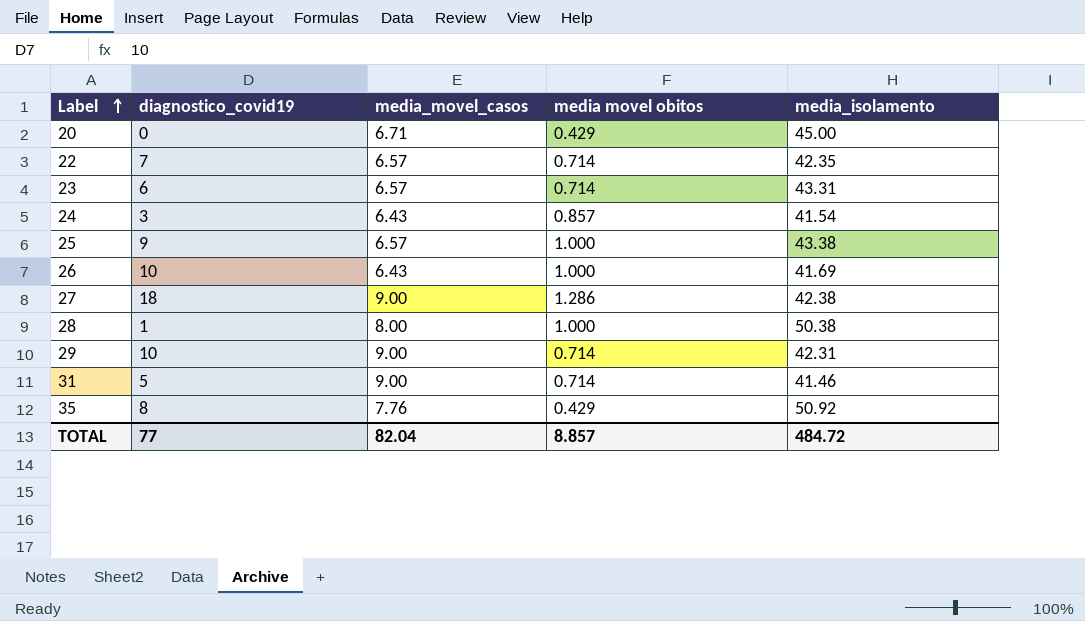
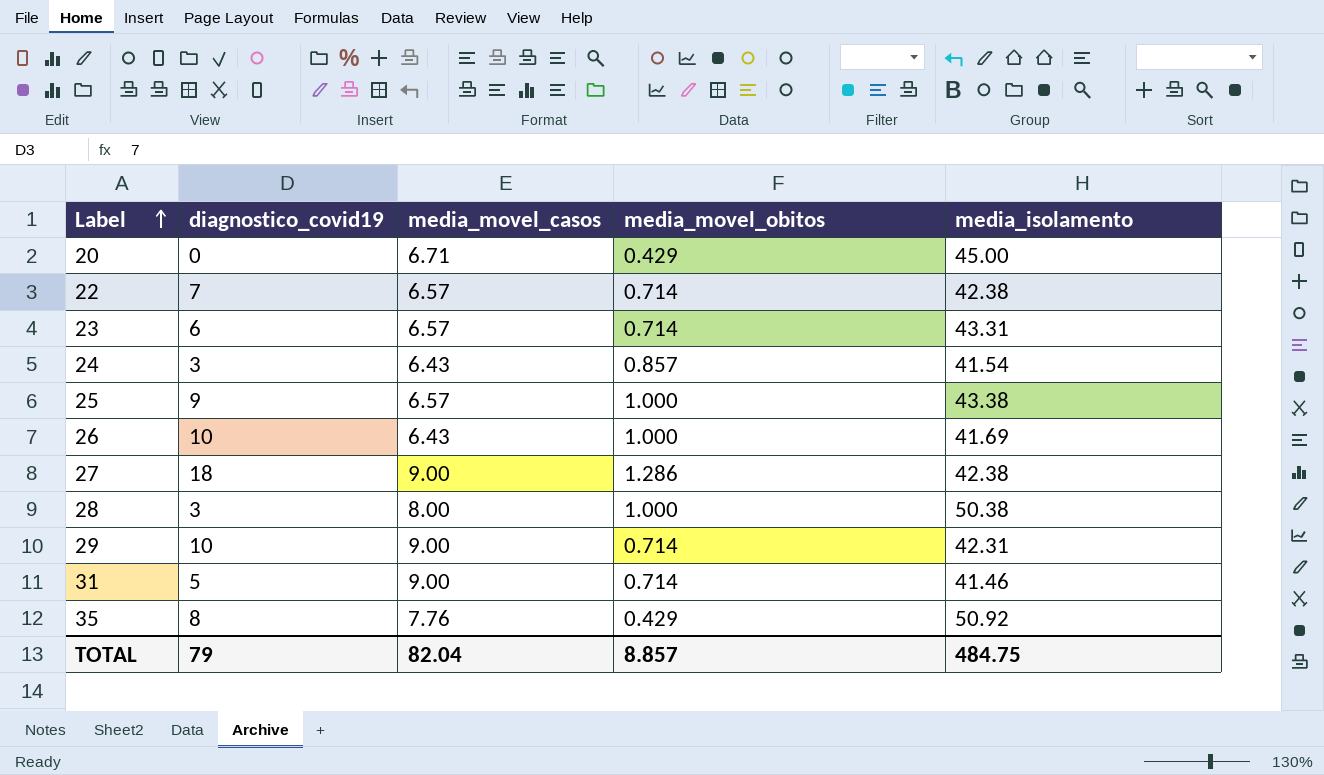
column name: media movel obitos -> media_movel_obitos
22 | media_isolamento: 42.35 -> 42.38
28 | diagnostico_covid19: 1 -> 3
TOTAL | diagnostico_covid19: 77 -> 79
TOTAL | media_isolamento: 484.72 -> 484.75

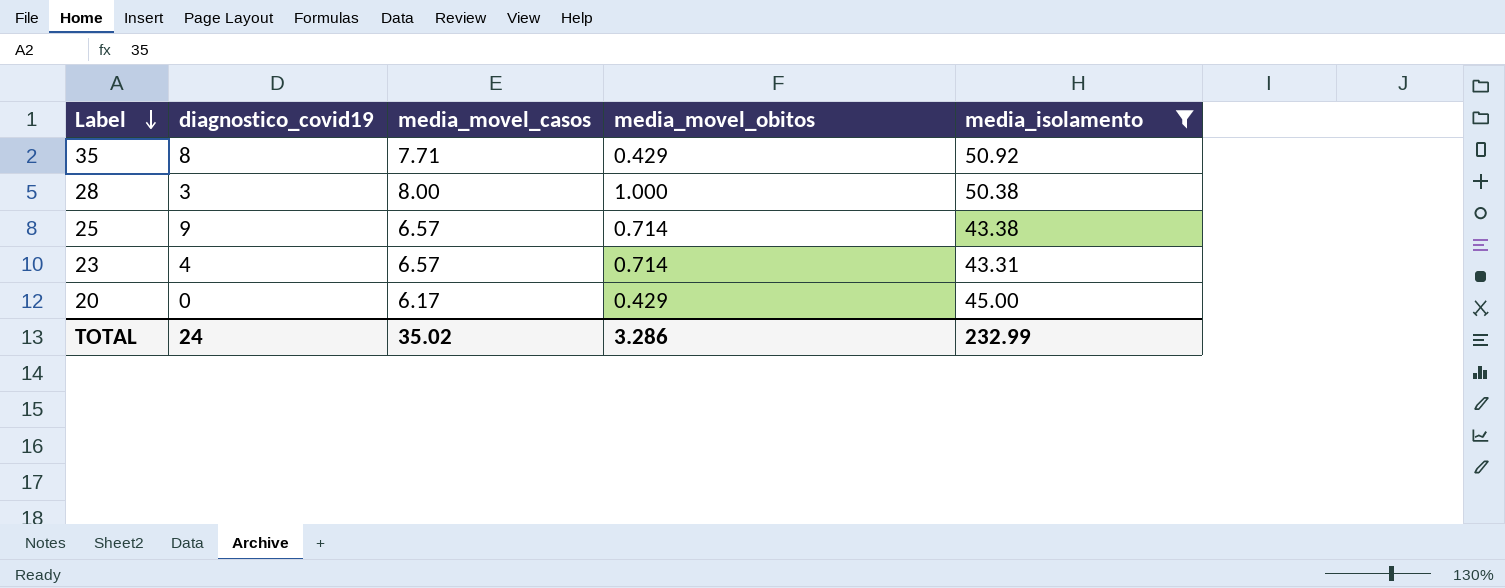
filter: none -> media_isolamento >= 43.31
row order: Label ascending -> Label descending
35 | media_movel_casos: 7.76 -> 7.71
25 | media_movel_obitos: 1.000 -> 0.714
23 | diagnostico_covid19: 6 -> 4
20 | media_movel_casos: 6.71 -> 6.17
TOTAL | diagnostico_covid19: 79 -> 24
TOTAL | media_movel_casos: 82.04 -> 35.02
TOTAL | media_movel_obitos: 8.857 -> 3.286
TOTAL | media_isolamento: 484.75 -> 232.99

